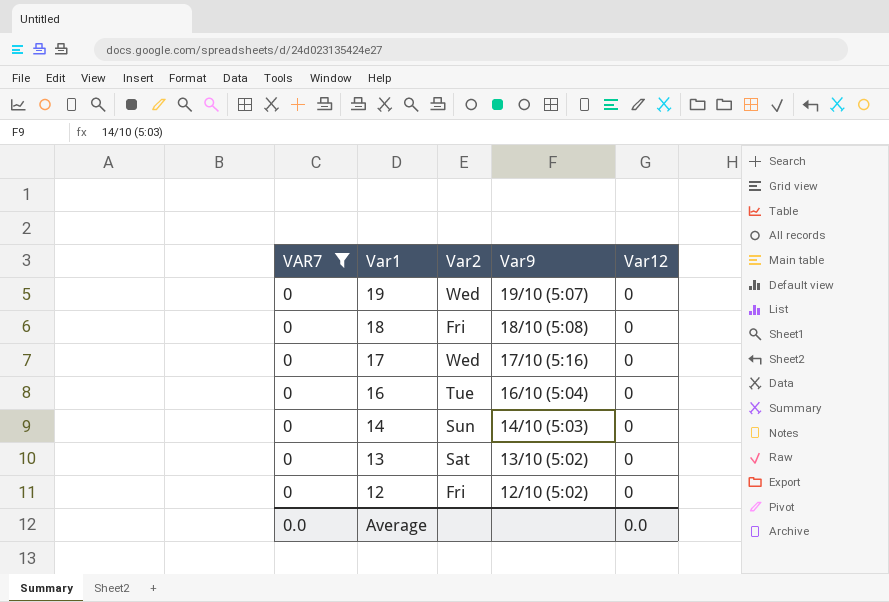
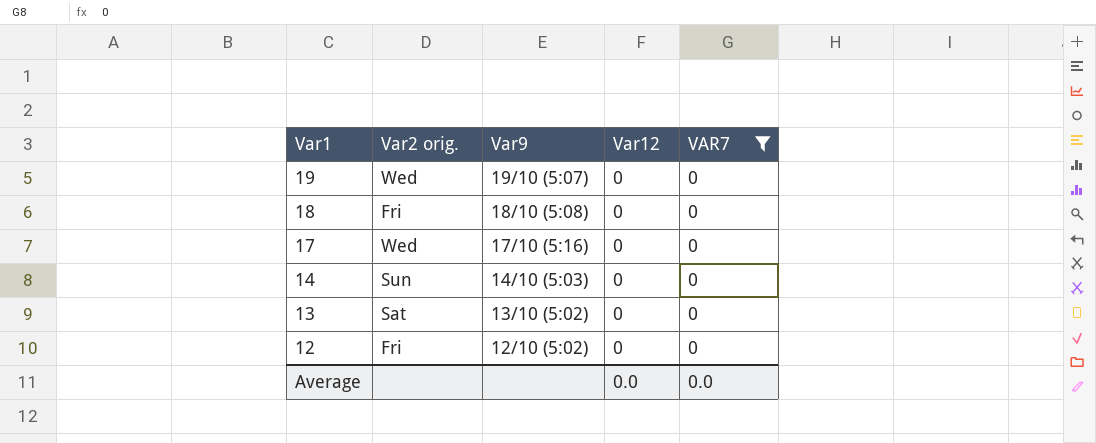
column name: Var2 -> Var2 orig.
column VAR7 | position: 1 -> 5
row 16: 0 | Tue | 16/10 (5:04) | 0 -> none

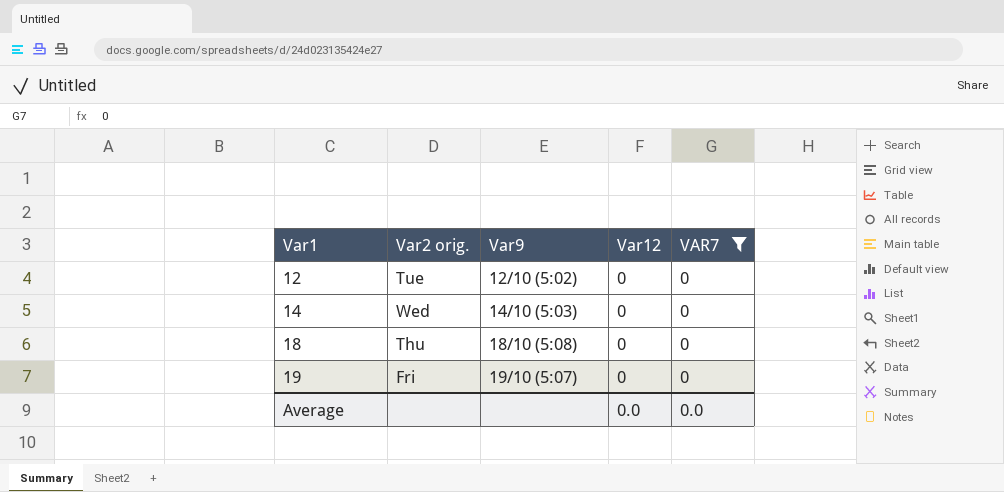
row order: Var1 descending -> Var1 ascending
row 17: Wed | 17/10 (5:16) | 0 | 0 -> none
row 13: Sat | 13/10 (5:02) | 0 | 0 -> none
12 | Var2 orig.: Fri -> Tue
14 | Var2 orig.: Sun -> Wed
18 | Var2 orig.: Fri -> Thu
19 | Var2 orig.: Wed -> Fri

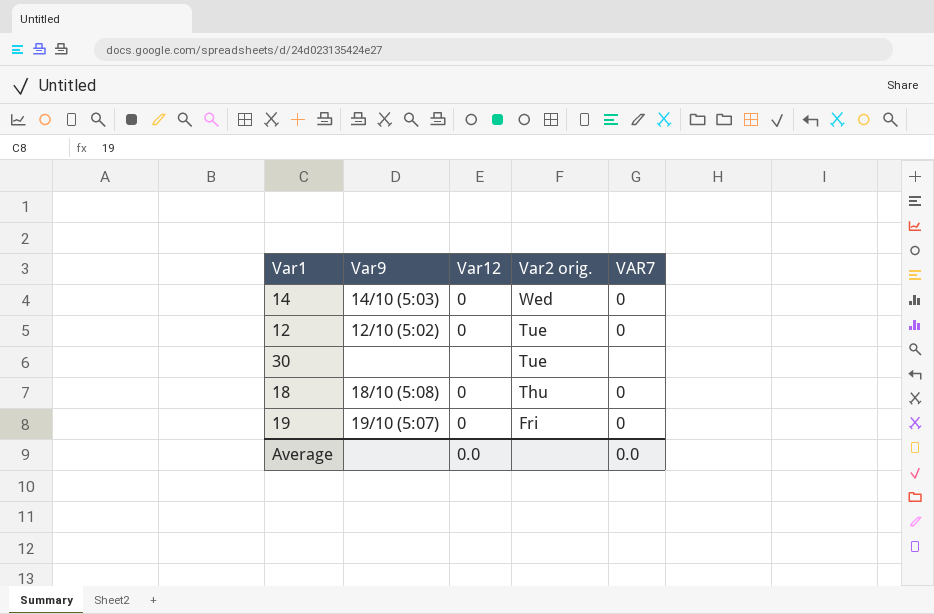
filter: VAR7 = 0 -> none
row order: Var1 ascending -> Var2 orig. descending
column Var2 orig. | position: 2 -> 4

